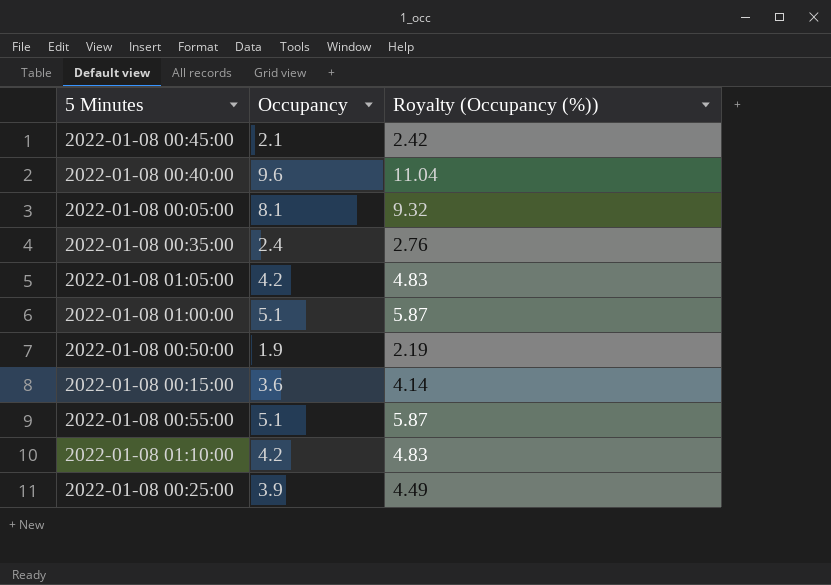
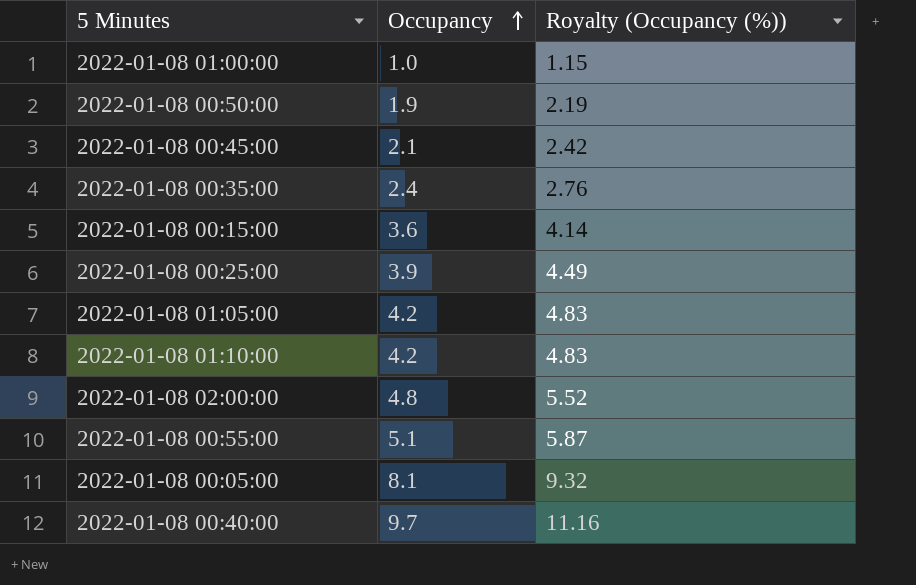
row order: none -> Occupancy ascending
2022-01-08 01:00:00 | Occupancy: 5.1 -> 1.0
2022-01-08 01:00:00 | Royalty (Occupancy (%)): 5.87 -> 1.15
row 2022-01-08 02:00:00: none -> 4.8 | 5.52
2022-01-08 00:40:00 | Occupancy: 9.6 -> 9.7
2022-01-08 00:40:00 | Royalty (Occupancy (%)): 11.04 -> 11.16

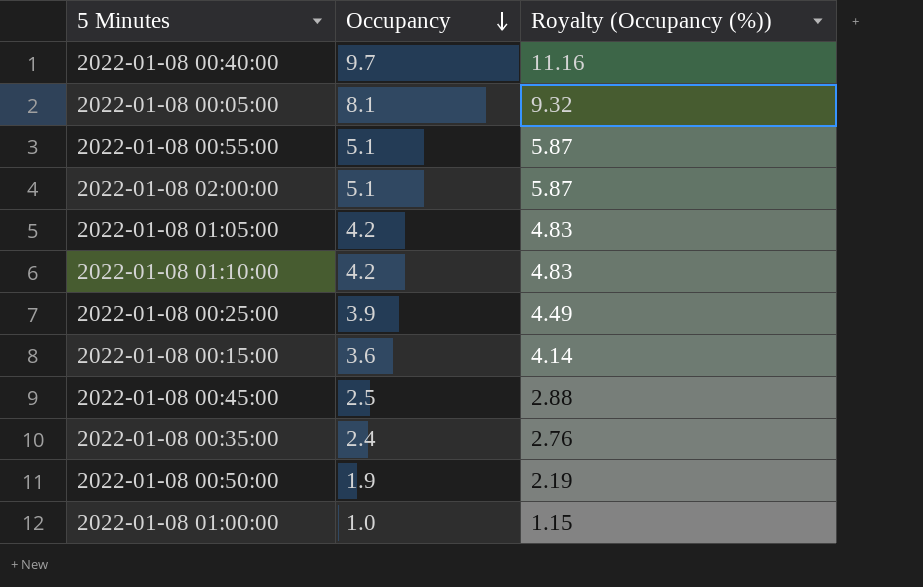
row order: Occupancy ascending -> Occupancy descending
2022-01-08 02:00:00 | Occupancy: 4.8 -> 5.1
2022-01-08 02:00:00 | Royalty (Occupancy (%)): 5.52 -> 5.87
2022-01-08 00:45:00 | Occupancy: 2.1 -> 2.5
2022-01-08 00:45:00 | Royalty (Occupancy (%)): 2.42 -> 2.88

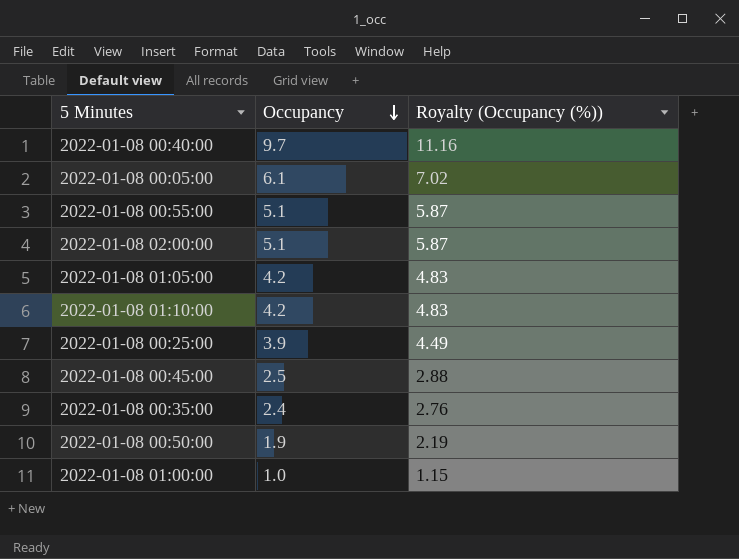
row 2022-01-08 00:15:00: 3.6 | 4.14 -> none
2022-01-08 00:05:00 | Occupancy: 8.1 -> 6.1
2022-01-08 00:05:00 | Royalty (Occupancy (%)): 9.32 -> 7.02

